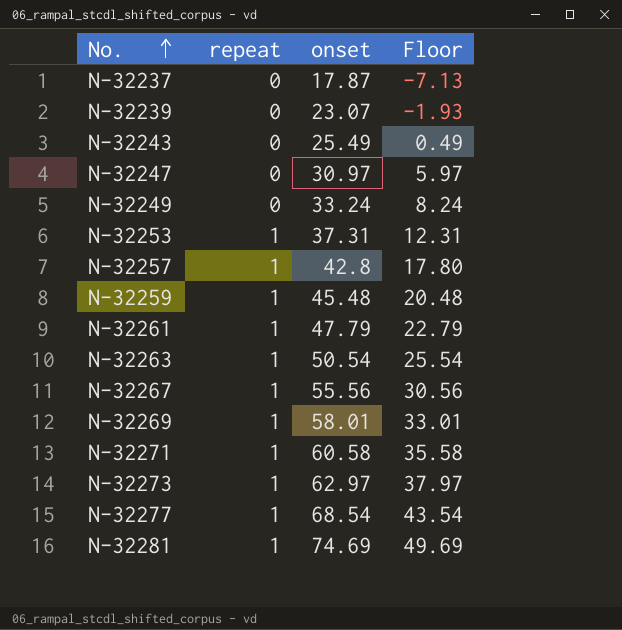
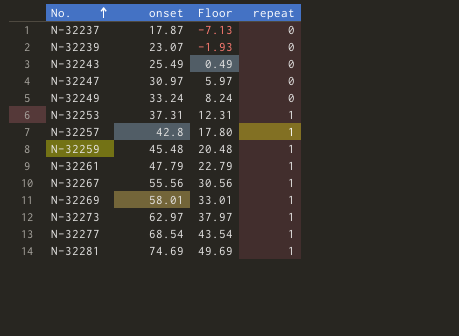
column repeat | position: 2 -> 4
row N-32263: 1 | 50.54 | 25.54 -> none
row N-32271: 1 | 60.58 | 35.58 -> none

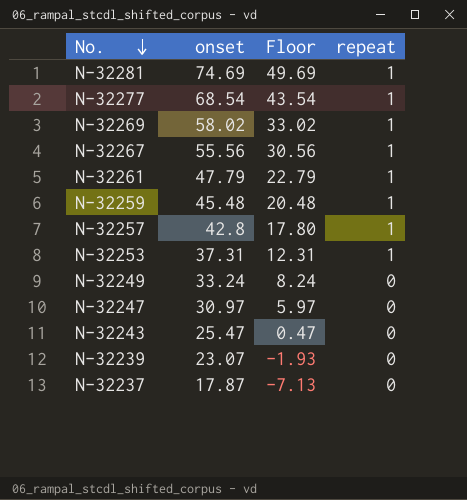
row order: No. ascending -> No. descending
row N-32273: 62.97 | 37.97 | 1 -> none
N-32269 | onset: 58.01 -> 58.02
N-32269 | Floor: 33.01 -> 33.02
N-32243 | onset: 25.49 -> 25.47
N-32243 | Floor: 0.49 -> 0.47

